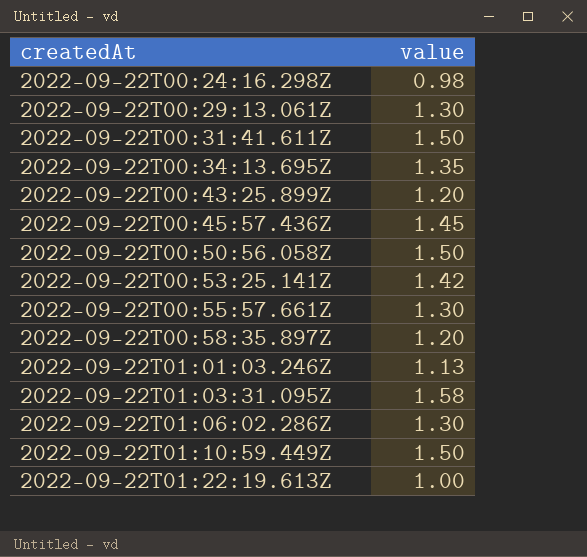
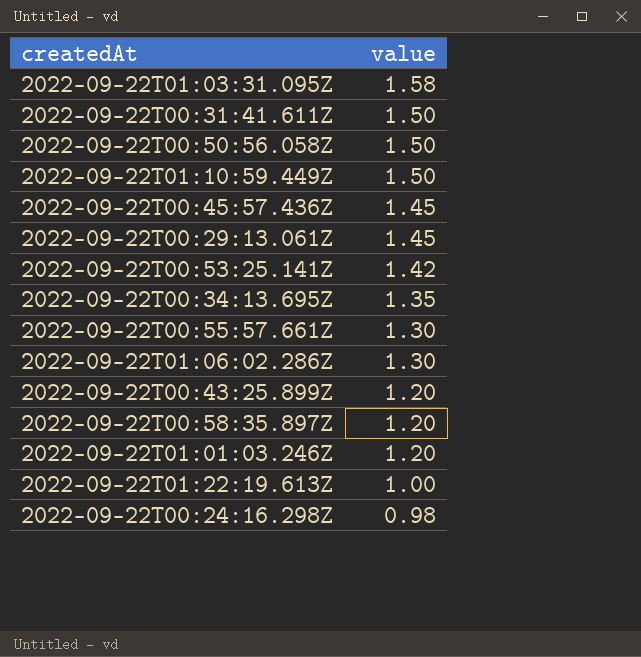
row order: createdAt ascending -> value descending
2022-09-22T00:29:13.061Z | value: 1.30 -> 1.45
2022-09-22T01:01:03.246Z | value: 1.13 -> 1.20

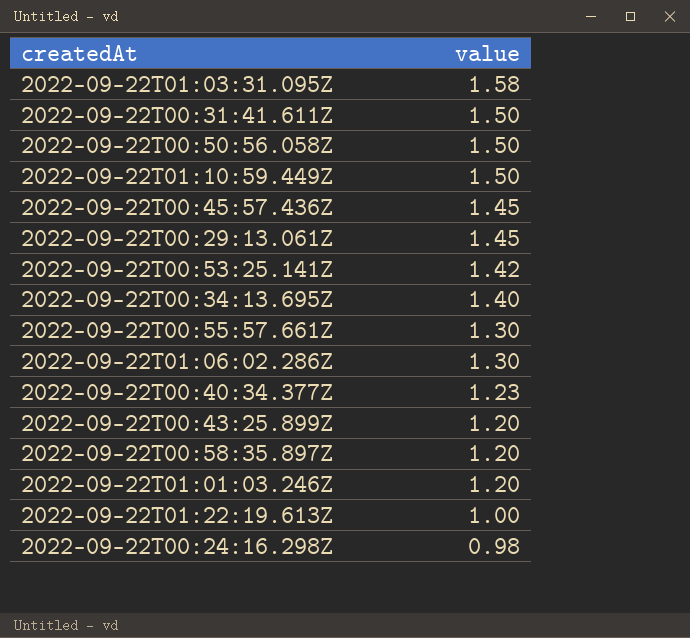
2022-09-22T00:34:13.695Z | value: 1.35 -> 1.40
row 2022-09-22T00:40:34.377Z: none -> 1.23

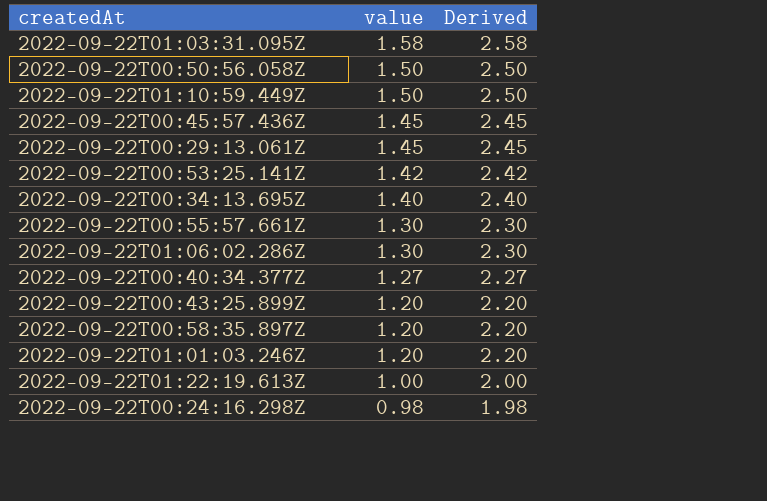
column Derived | formula: none -> [value] + 1
row 2022-09-22T00:31:41.611Z: 1.50 -> none
2022-09-22T00:40:34.377Z | value: 1.23 -> 1.27

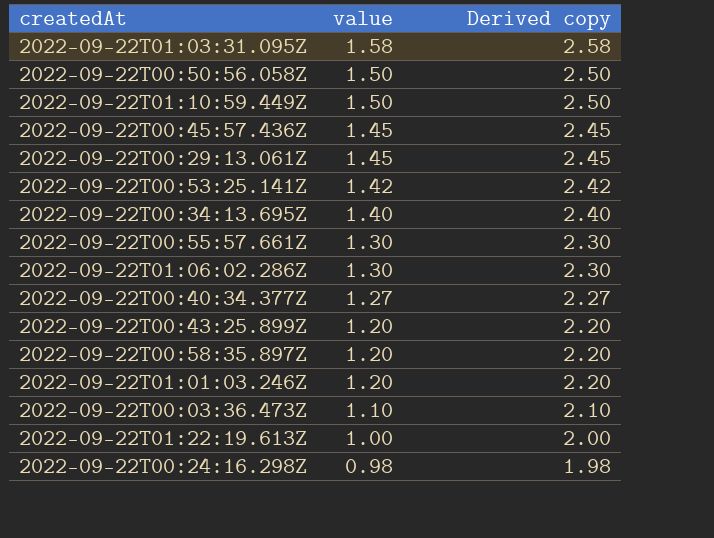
column name: Derived -> Derived copy
row 2022-09-22T00:03:36.473Z: none -> 1.10 | 2.10

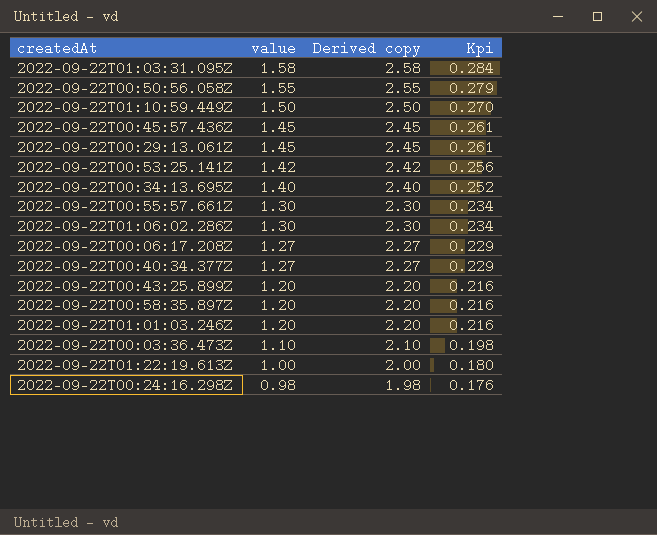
column Kpi | formula: none -> [value] * 0.18
2022-09-22T00:50:56.058Z | value: 1.50 -> 1.55
2022-09-22T00:50:56.058Z | Derived copy: 2.50 -> 2.55
row 2022-09-22T00:06:17.208Z: none -> 1.27 | 2.27 | 0.229

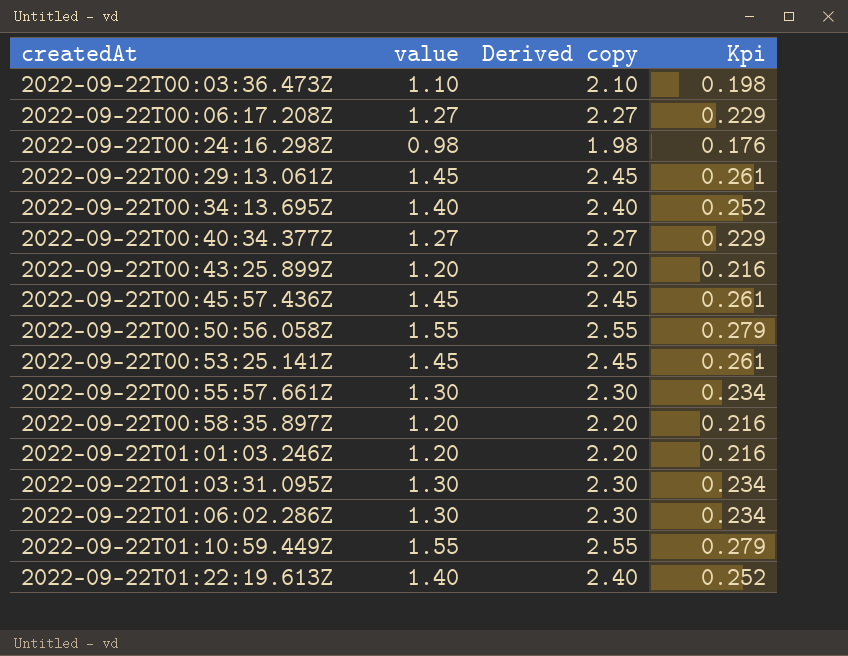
row order: value descending -> createdAt ascending
2022-09-22T00:53:25.141Z | value: 1.42 -> 1.45
2022-09-22T00:53:25.141Z | Derived copy: 2.42 -> 2.45
2022-09-22T00:53:25.141Z | Kpi: 0.256 -> 0.261
2022-09-22T01:03:31.095Z | value: 1.58 -> 1.30
2022-09-22T01:03:31.095Z | Derived copy: 2.58 -> 2.30
2022-09-22T01:03:31.095Z | Kpi: 0.284 -> 0.234
2022-09-22T01:10:59.449Z | value: 1.50 -> 1.55
2022-09-22T01:10:59.449Z | Derived copy: 2.50 -> 2.55
2022-09-22T01:10:59.449Z | Kpi: 0.270 -> 0.279
2022-09-22T01:22:19.613Z | value: 1.00 -> 1.40
2022-09-22T01:22:19.613Z | Derived copy: 2.00 -> 2.40
2022-09-22T01:22:19.613Z | Kpi: 0.180 -> 0.252

